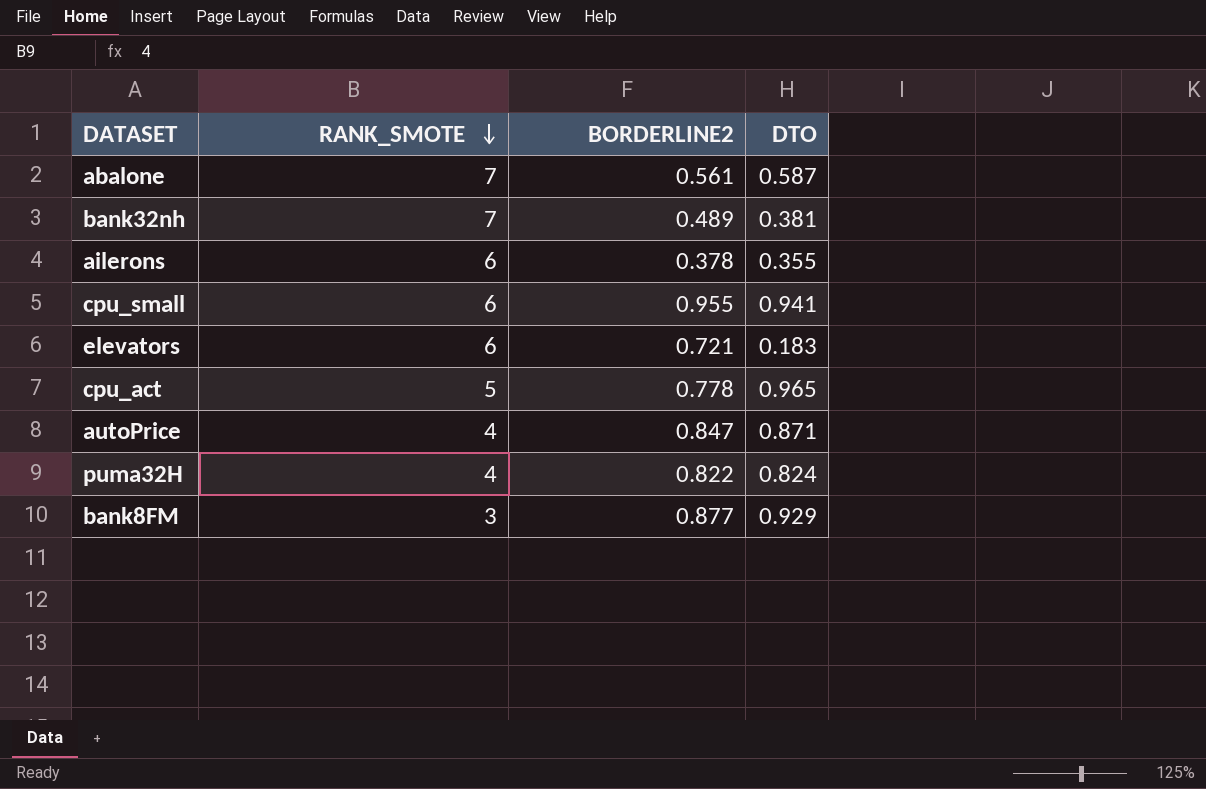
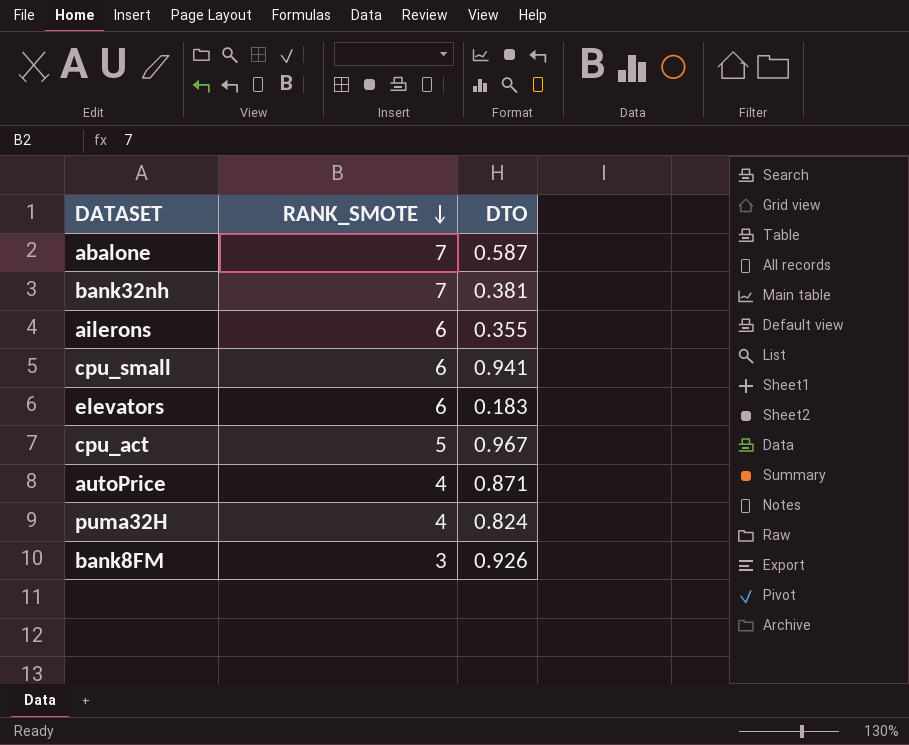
column BORDERLINE2 | position: 3 -> none
cpu_act | DTO: 0.965 -> 0.967
bank8FM | DTO: 0.929 -> 0.926

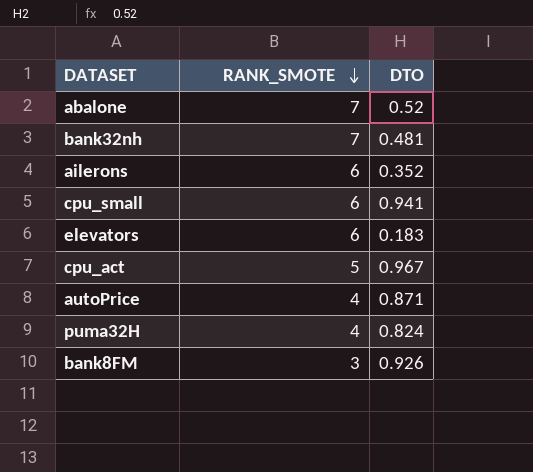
abalone | DTO: 0.587 -> 0.52
bank32nh | DTO: 0.381 -> 0.481
ailerons | DTO: 0.355 -> 0.352

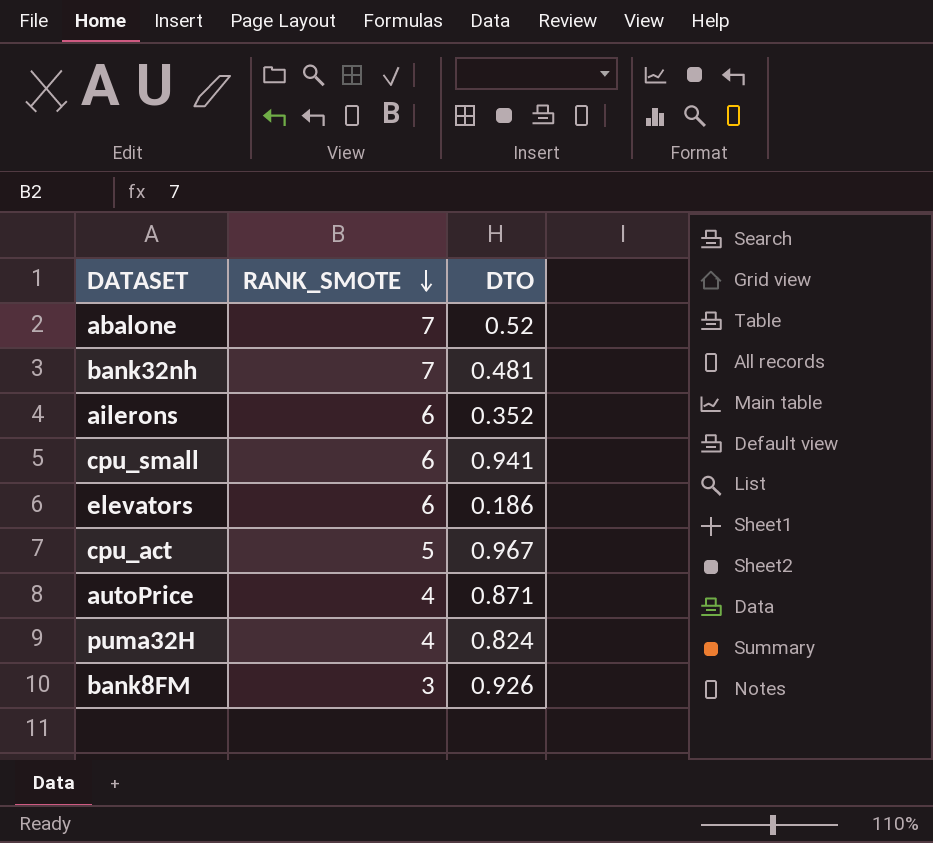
elevators | DTO: 0.183 -> 0.186

